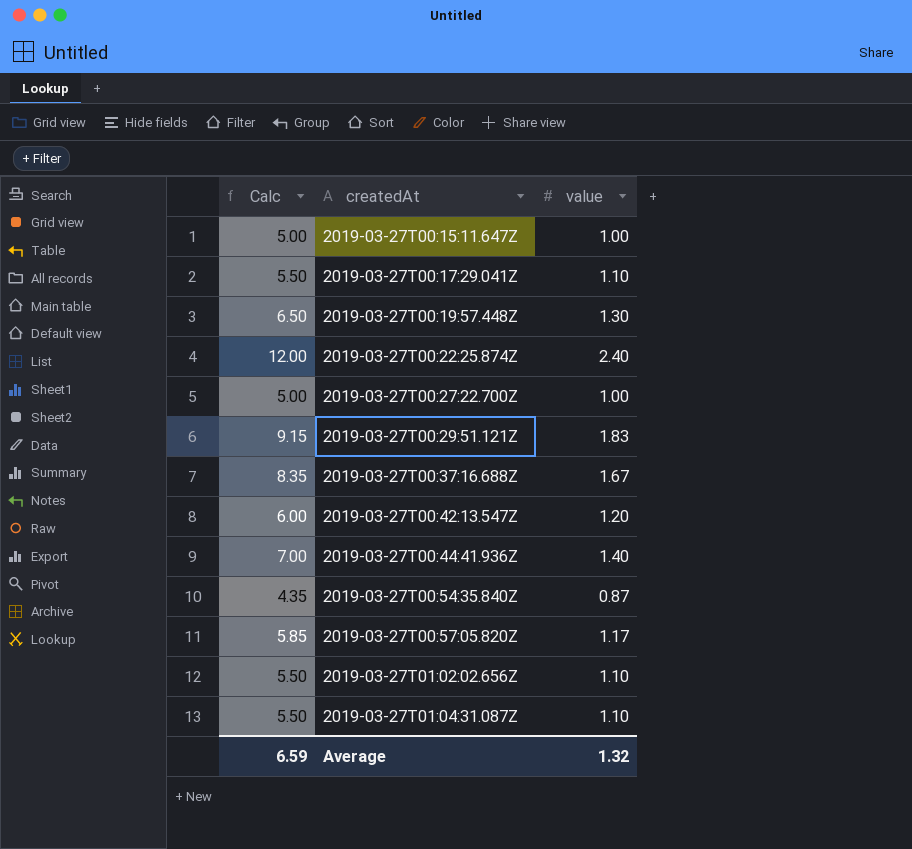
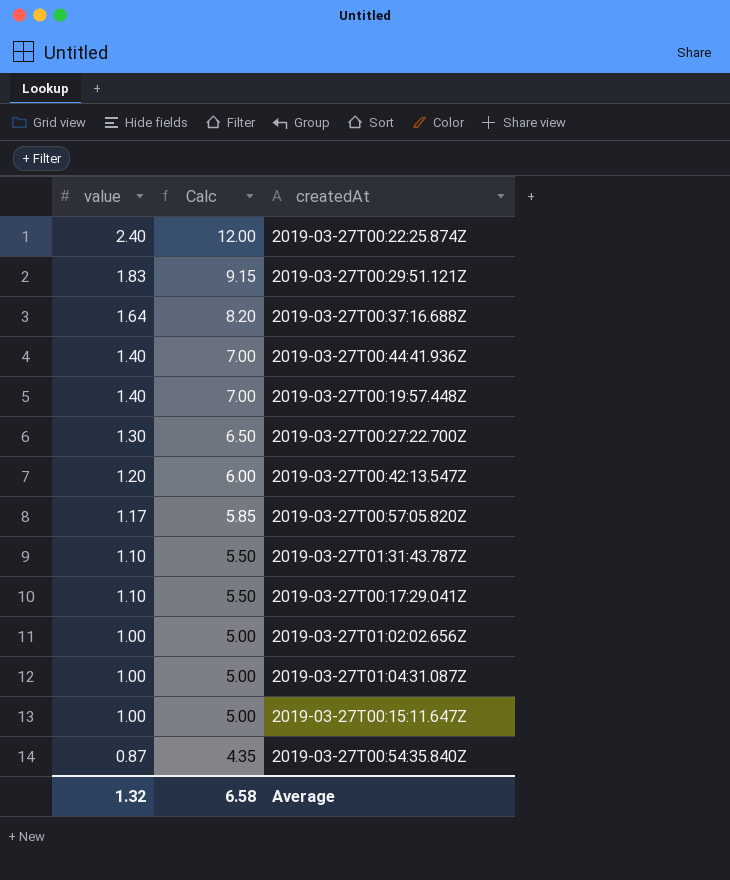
row order: createdAt ascending -> value descending
column value | position: 3 -> 1
2019-03-27T00:37:16.688Z | value: 1.67 -> 1.64
2019-03-27T00:37:16.688Z | Calc: 8.35 -> 8.20
2019-03-27T00:19:57.448Z | value: 1.30 -> 1.40
2019-03-27T00:19:57.448Z | Calc: 6.50 -> 7.00
2019-03-27T00:27:22.700Z | value: 1.00 -> 1.30
2019-03-27T00:27:22.700Z | Calc: 5.00 -> 6.50
row 2019-03-27T01:31:43.787Z: none -> 1.10 | 5.50
2019-03-27T01:02:02.656Z | value: 1.10 -> 1.00
2019-03-27T01:02:02.656Z | Calc: 5.50 -> 5.00
2019-03-27T01:04:31.087Z | value: 1.10 -> 1.00
2019-03-27T01:04:31.087Z | Calc: 5.50 -> 5.00
Average | Calc: 6.59 -> 6.58

